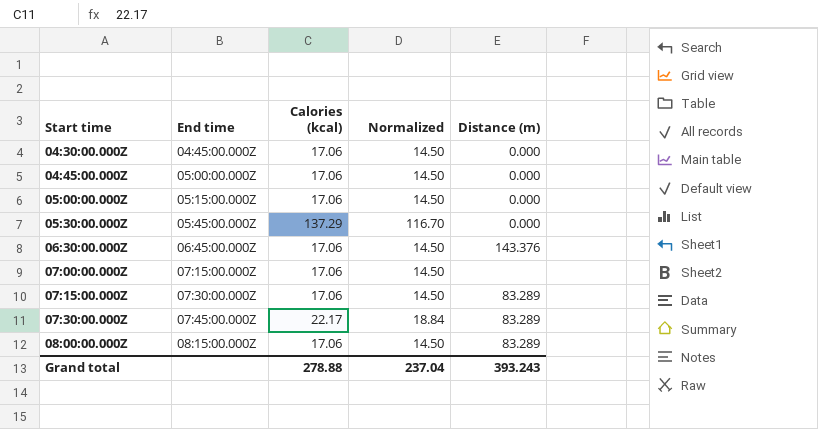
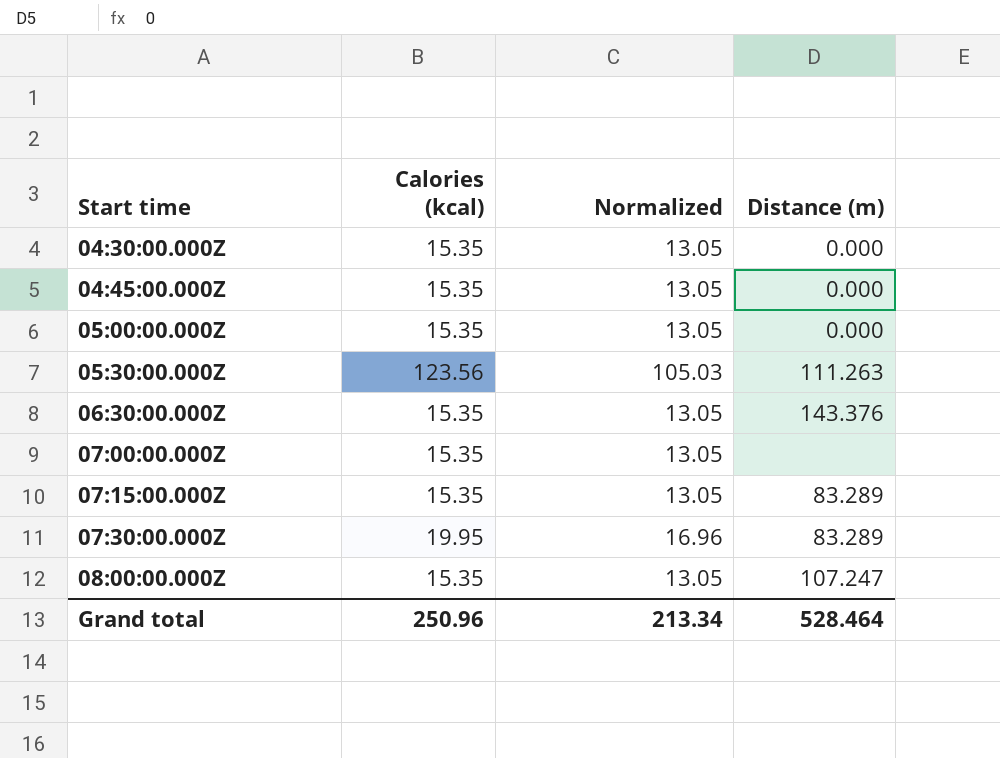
column End time | position: 2 -> none
04:30:00.000Z | Calories (kcal): 17.06 -> 15.35
04:30:00.000Z | Normalized: 14.50 -> 13.05
04:45:00.000Z | Calories (kcal): 17.06 -> 15.35
04:45:00.000Z | Normalized: 14.50 -> 13.05
05:00:00.000Z | Calories (kcal): 17.06 -> 15.35
05:00:00.000Z | Normalized: 14.50 -> 13.05
05:30:00.000Z | Calories (kcal): 137.29 -> 123.56
05:30:00.000Z | Normalized: 116.70 -> 105.03
05:30:00.000Z | Distance (m): 0.000 -> 111.263
06:30:00.000Z | Calories (kcal): 17.06 -> 15.35
06:30:00.000Z | Normalized: 14.50 -> 13.05
07:00:00.000Z | Calories (kcal): 17.06 -> 15.35
07:00:00.000Z | Normalized: 14.50 -> 13.05
07:15:00.000Z | Calories (kcal): 17.06 -> 15.35
07:15:00.000Z | Normalized: 14.50 -> 13.05
07:30:00.000Z | Calories (kcal): 22.17 -> 19.95
07:30:00.000Z | Normalized: 18.84 -> 16.96
08:00:00.000Z | Calories (kcal): 17.06 -> 15.35
08:00:00.000Z | Normalized: 14.50 -> 13.05
08:00:00.000Z | Distance (m): 83.289 -> 107.247
Grand total | Calories (kcal): 278.88 -> 250.96
Grand total | Normalized: 237.04 -> 213.34
Grand total | Distance (m): 393.243 -> 528.464

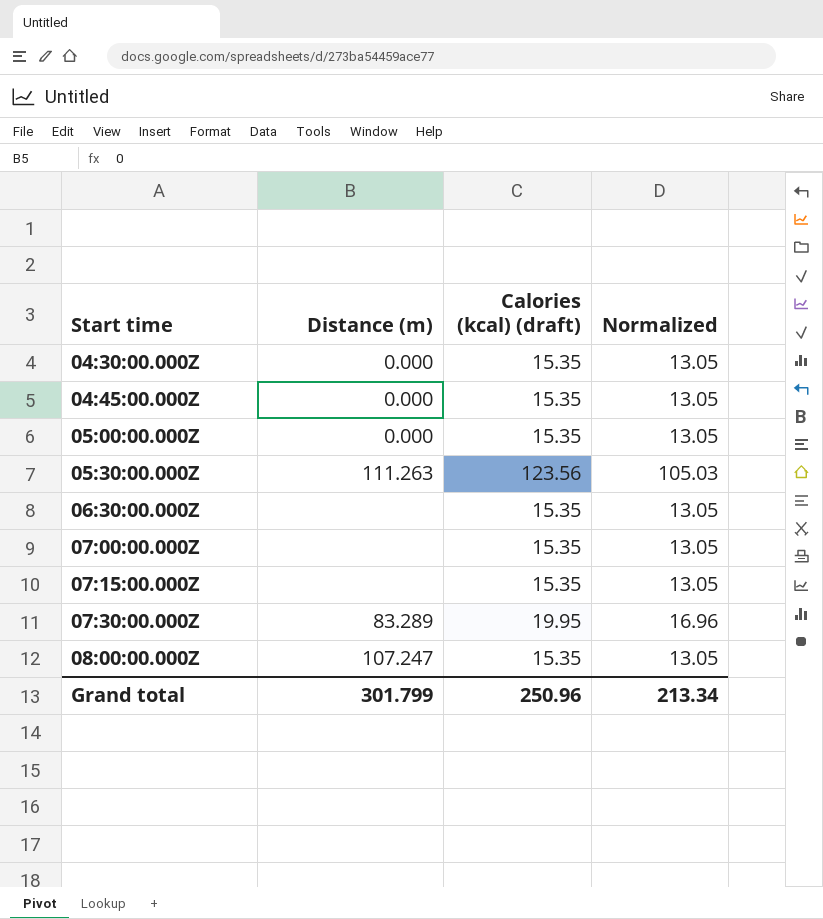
column Distance (m) | position: 4 -> 2
column name: Calories (kcal) -> Calories (kcal) (draft)
06:30:00.000Z | Distance (m): 143.376 -> none
07:15:00.000Z | Distance (m): 83.289 -> none
Grand total | Distance (m): 528.464 -> 301.799

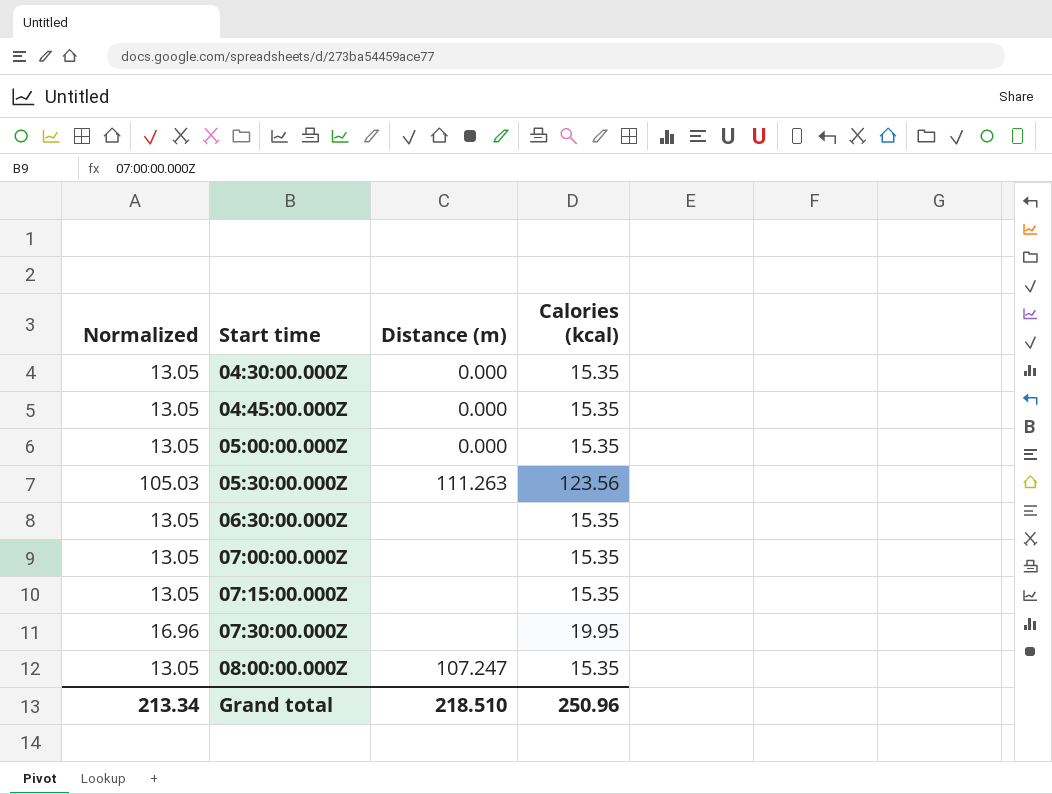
column Normalized | position: 4 -> 1
column name: Calories (kcal) (draft) -> Calories (kcal)
07:30:00.000Z | Distance (m): 83.289 -> none
Grand total | Distance (m): 301.799 -> 218.510

